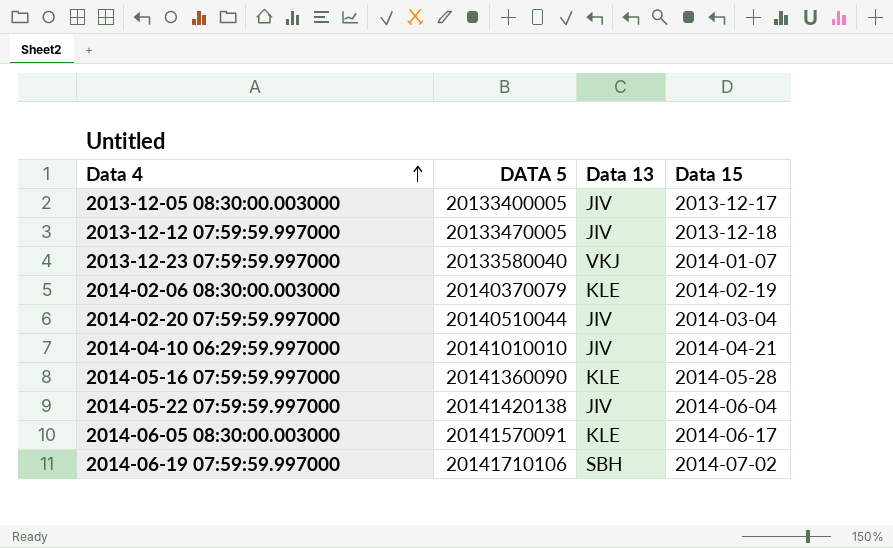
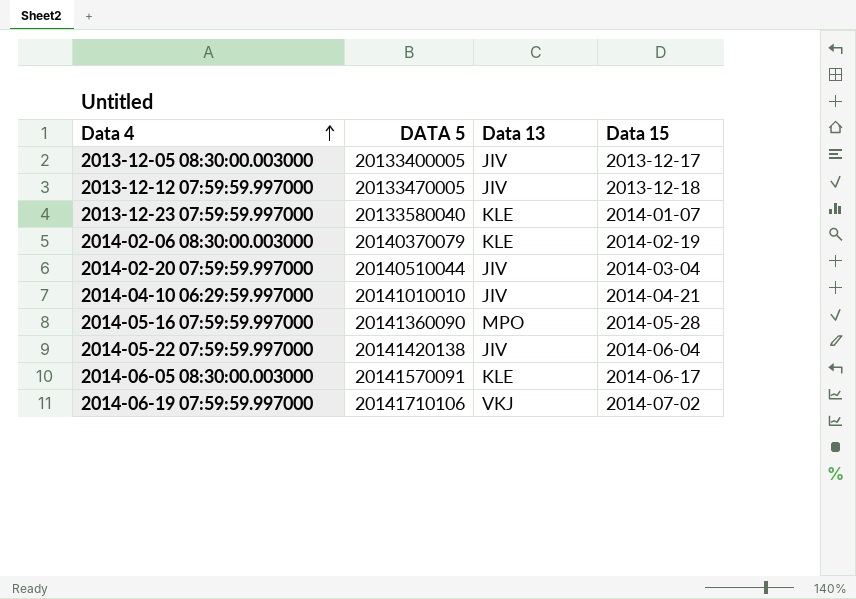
2013-12-23 07:59:59.997000 | Data 13: VKJ -> KLE
2014-05-16 07:59:59.997000 | Data 13: KLE -> MPO
2014-06-19 07:59:59.997000 | Data 13: SBH -> VKJ

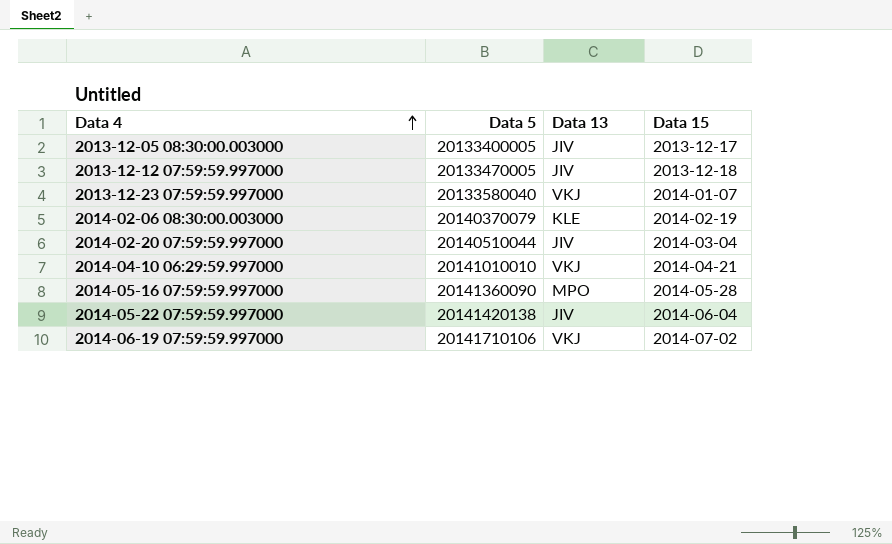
column name: DATA 5 -> Data 5
row 2014-06-05 08:30:00.003000: 20141570091 | KLE | 2014-06-17 -> none
2013-12-23 07:59:59.997000 | Data 13: KLE -> VKJ
2014-04-10 06:29:59.997000 | Data 13: JIV -> VKJ

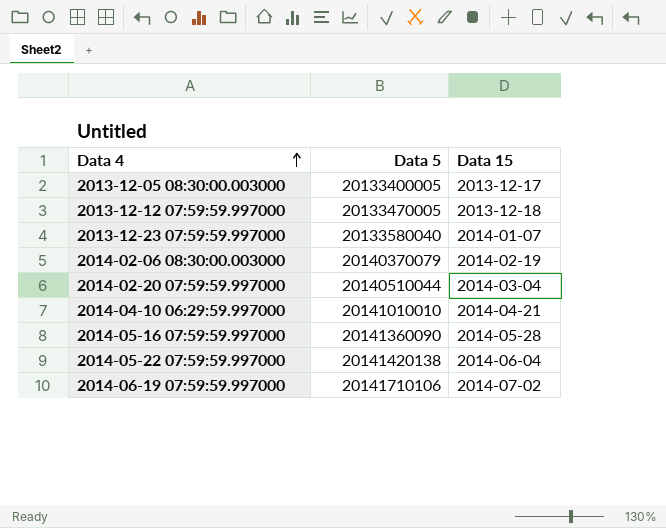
column Data 13 | position: 3 -> none

